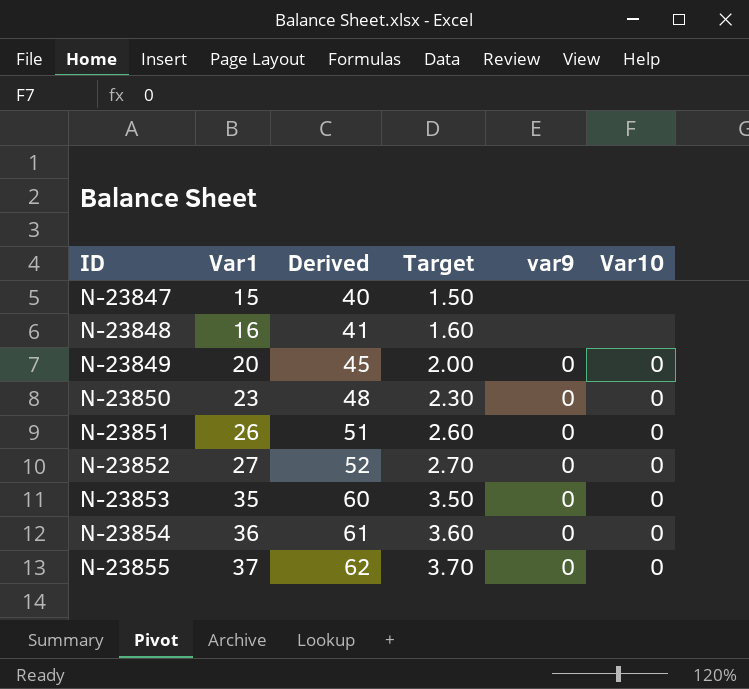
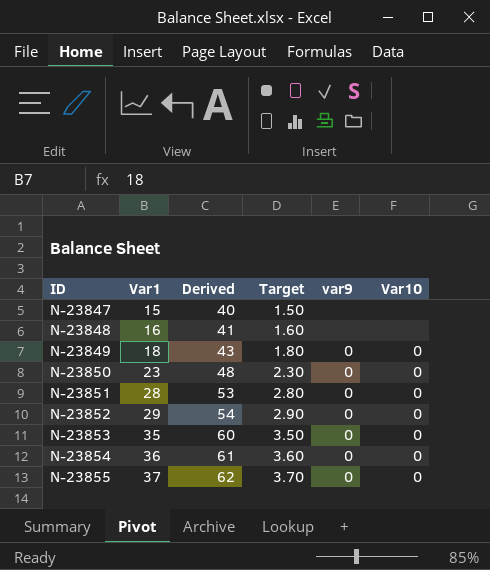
N-23849 | Var1: 20 -> 18
N-23849 | Derived: 45 -> 43
N-23849 | Target: 2.00 -> 1.80
N-23851 | Var1: 26 -> 28
N-23851 | Derived: 51 -> 53
N-23851 | Target: 2.60 -> 2.80
N-23852 | Var1: 27 -> 29
N-23852 | Derived: 52 -> 54
N-23852 | Target: 2.70 -> 2.90

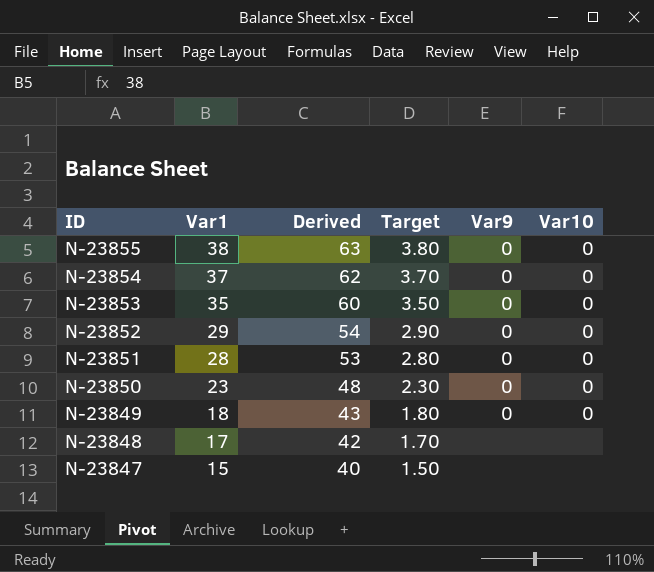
row order: ID ascending -> ID descending
column name: var9 -> Var9
N-23855 | Var1: 37 -> 38
N-23855 | Derived: 62 -> 63
N-23855 | Target: 3.70 -> 3.80
N-23854 | Var1: 36 -> 37
N-23854 | Derived: 61 -> 62
N-23854 | Target: 3.60 -> 3.70
N-23848 | Var1: 16 -> 17
N-23848 | Derived: 41 -> 42
N-23848 | Target: 1.60 -> 1.70

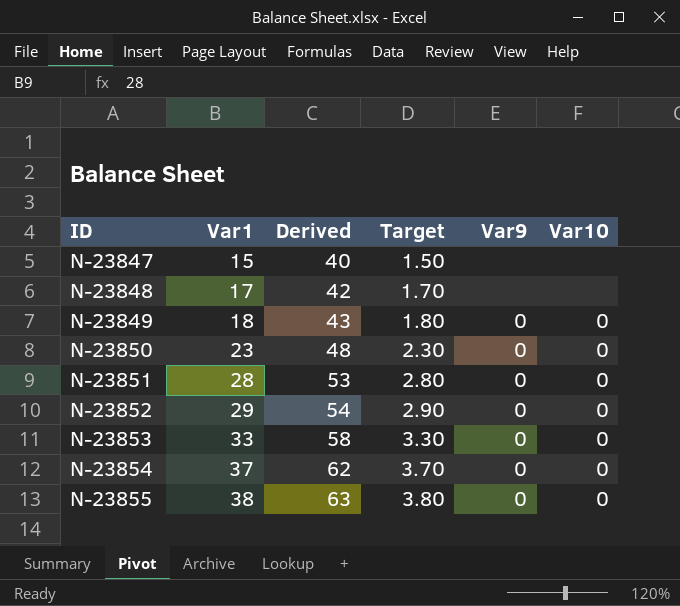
row order: ID descending -> ID ascending
N-23853 | Var1: 35 -> 33
N-23853 | Derived: 60 -> 58
N-23853 | Target: 3.50 -> 3.30

